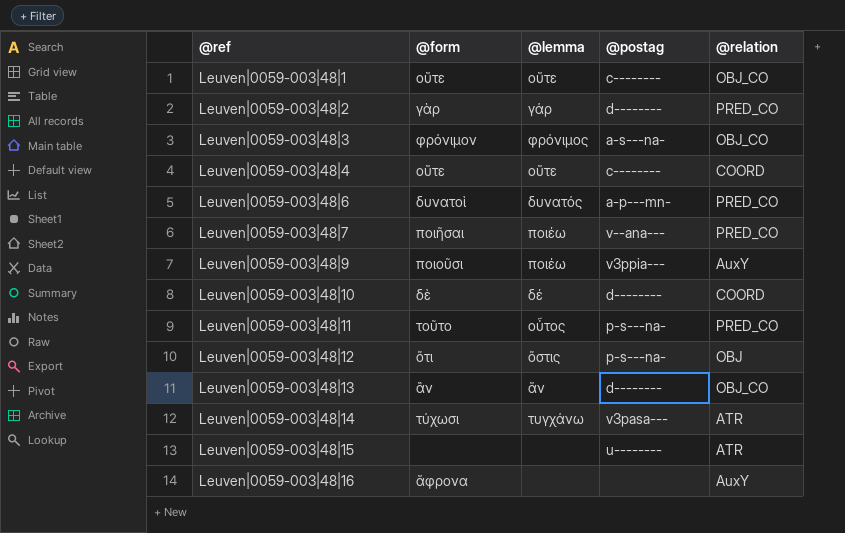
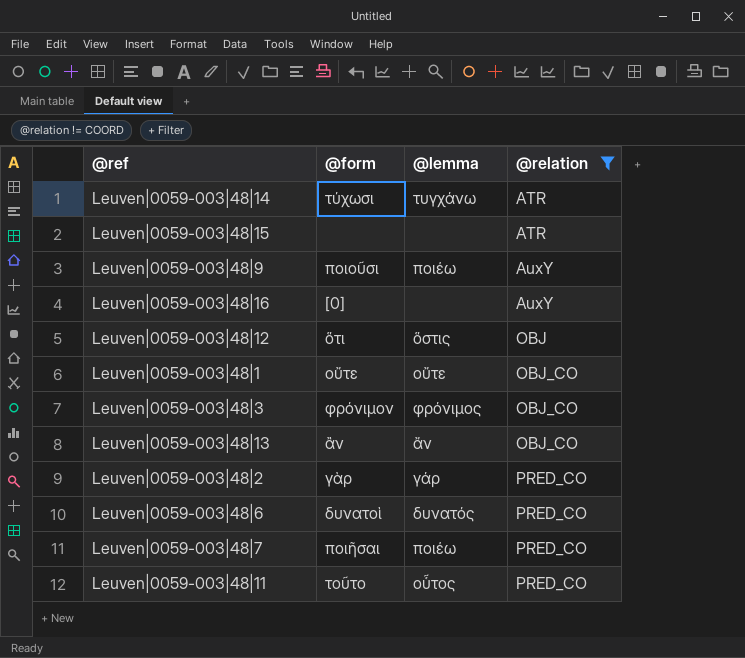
filter: none -> @relation != COORD
row order: @ref ascending -> @relation ascending
column @postag | position: 4 -> none
Leuven|0059-003|48|16 | @form: ἄφρονα -> [0]

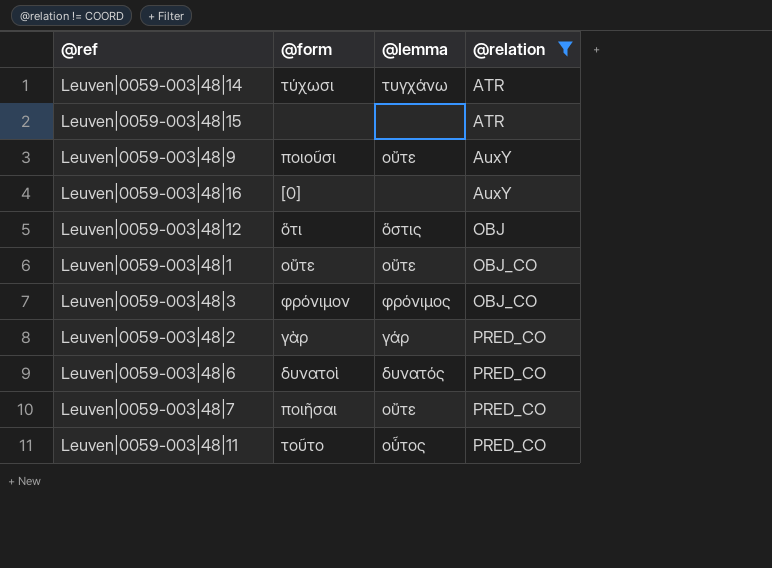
row Leuven|0059-003|48|13: ἂν | ἄν | OBJ_CO -> none
Leuven|0059-003|48|9 | @lemma: ποιέω -> οὔτε
Leuven|0059-003|48|7 | @lemma: ποιέω -> οὔτε

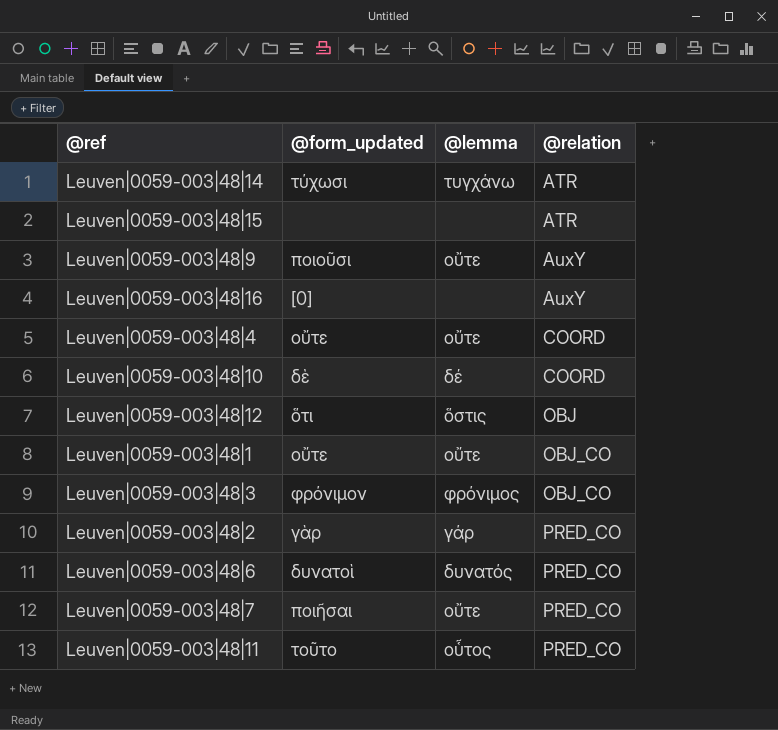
filter: @relation != COORD -> none
column name: @form -> @form_updated

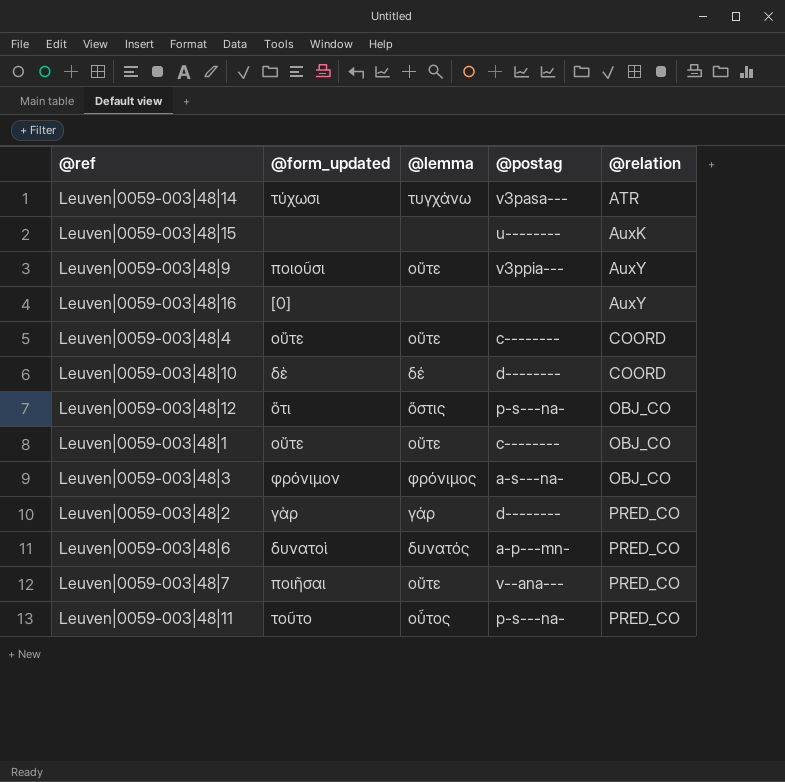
column @postag | position: none -> 4
Leuven|0059-003|48|15 | @relation: ATR -> AuxK
Leuven|0059-003|48|12 | @relation: OBJ -> OBJ_CO

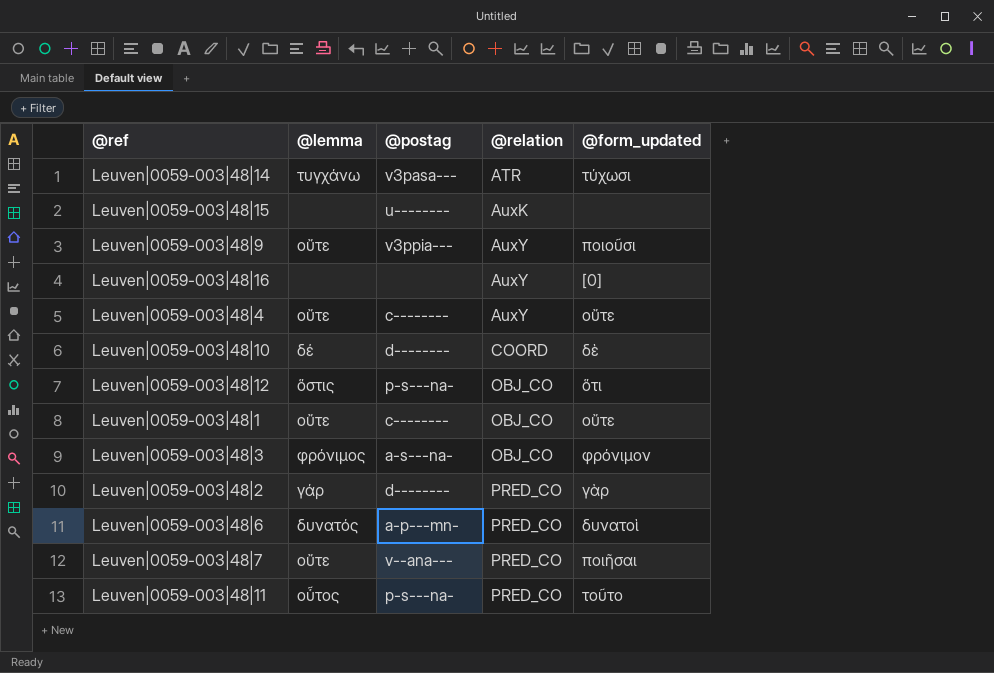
column @form_updated | position: 2 -> 5
Leuven|0059-003|48|4 | @relation: COORD -> AuxY

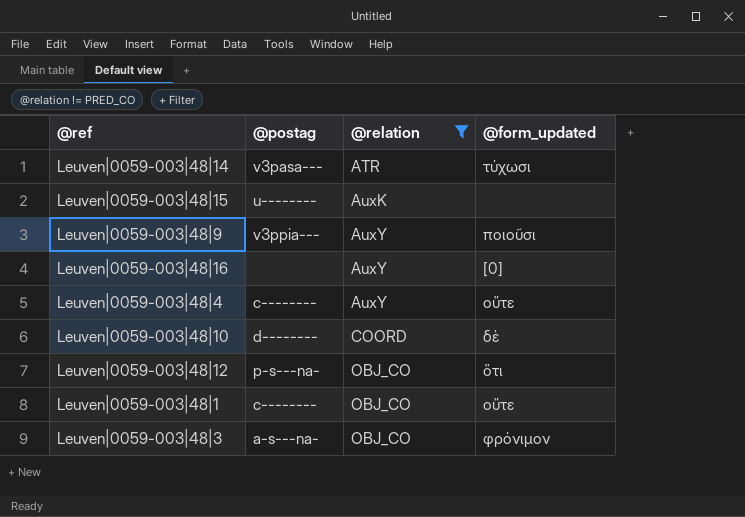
filter: none -> @relation != PRED_CO
column @lemma | position: 2 -> none

